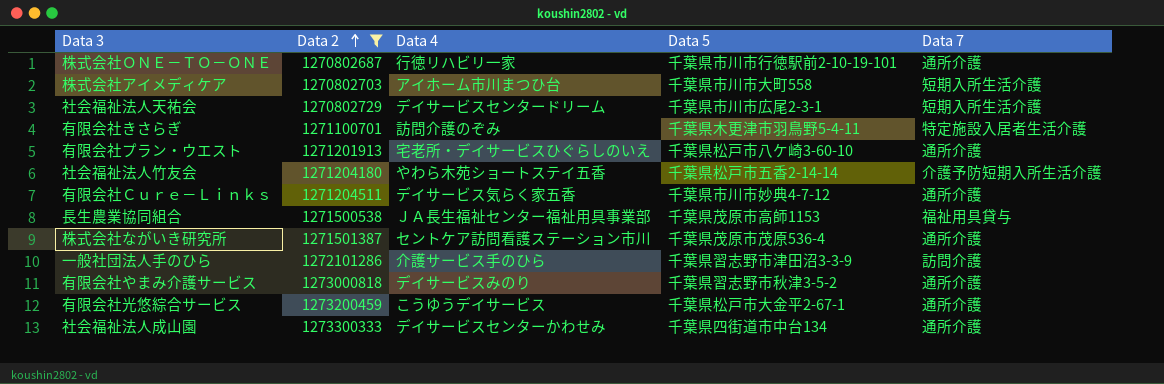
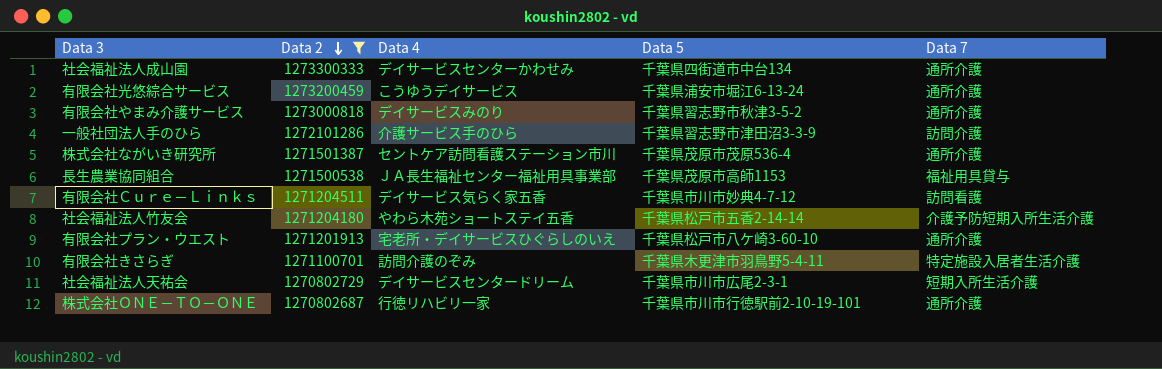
row order: Data 2 ascending -> Data 2 descending
row 株式会社アイメディケア: 1270802703 | アイホーム市川まつひ台 | 千葉県市川市大町558 | 短期入所生活介護 -> none
有限会社光悠綜合サービス | Data 5: 千葉県松戸市大金平2-67-1 -> 千葉県浦安市堀江6-13-24
有限会社Ｃｕｒｅ－Ｌｉｎｋｓ | Data 7: 通所介護 -> 訪問看護

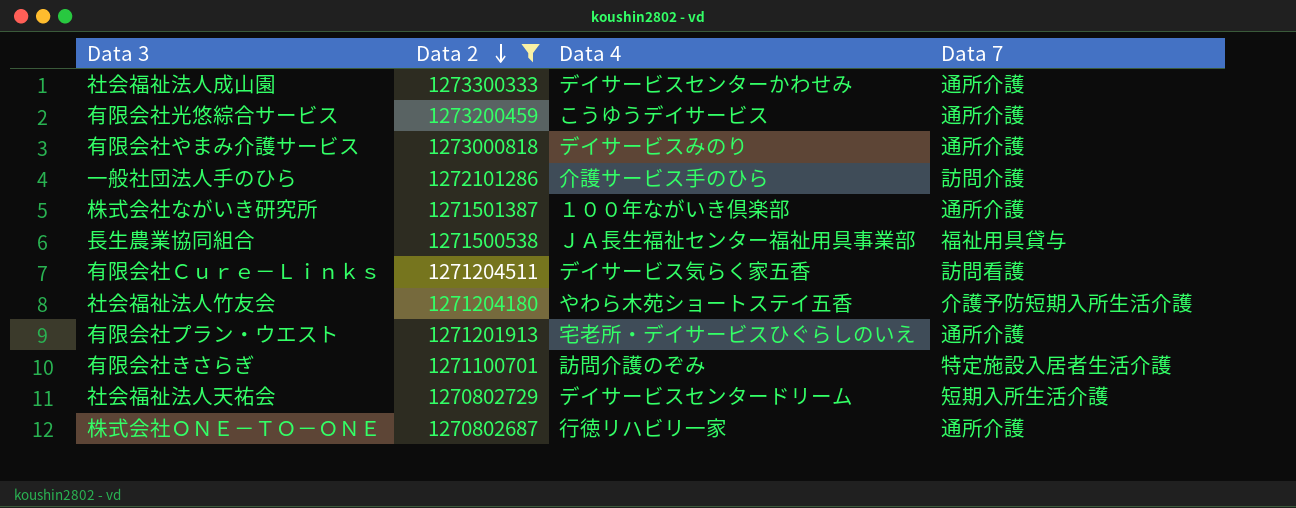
column Data 5 | position: 4 -> none
株式会社ながいき研究所 | Data 4: セントケア訪問看護ステーション市川 -> １００年ながいき倶楽部

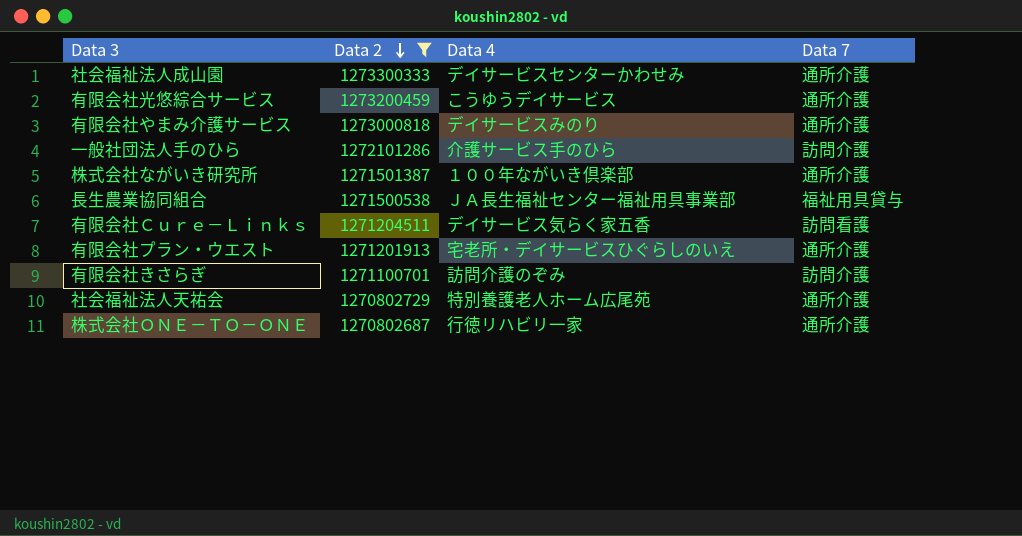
row 社会福祉法人竹友会: 1271204180 | やわら木苑ショートステイ五香 | 介護予防短期入所生活介護 -> none
有限会社きさらぎ | Data 7: 特定施設入居者生活介護 -> 訪問介護
社会福祉法人天祐会 | Data 4: デイサービスセンタードリーム -> 特別養護老人ホーム広尾苑
社会福祉法人天祐会 | Data 7: 短期入所生活介護 -> 通所介護

